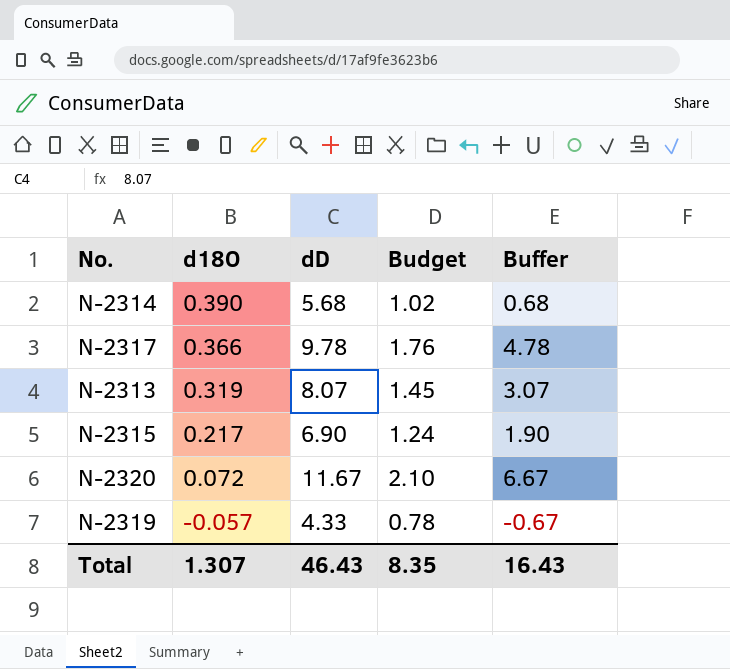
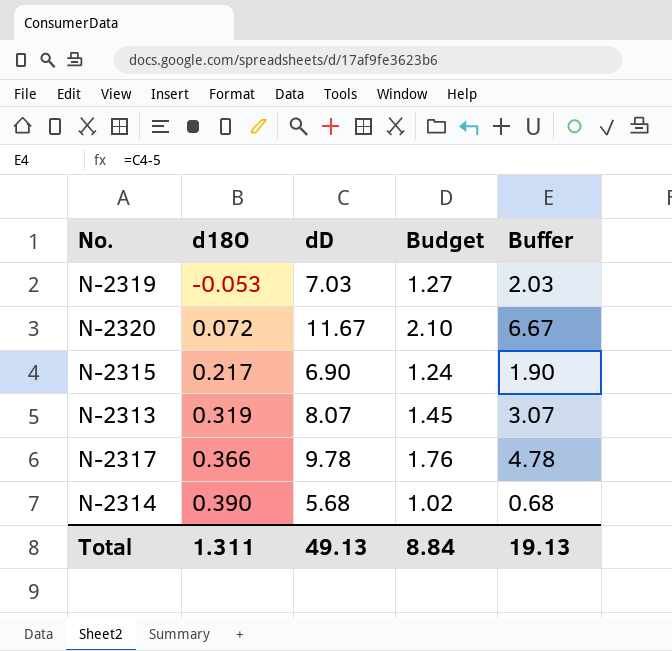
row order: d18O descending -> d18O ascending
N-2319 | d18O: -0.057 -> -0.053
N-2319 | dD: 4.33 -> 7.03
N-2319 | Budget: 0.78 -> 1.27
N-2319 | Buffer: -0.67 -> 2.03
Total | d18O: 1.307 -> 1.311
Total | dD: 46.43 -> 49.13
Total | Budget: 8.35 -> 8.84
Total | Buffer: 16.43 -> 19.13

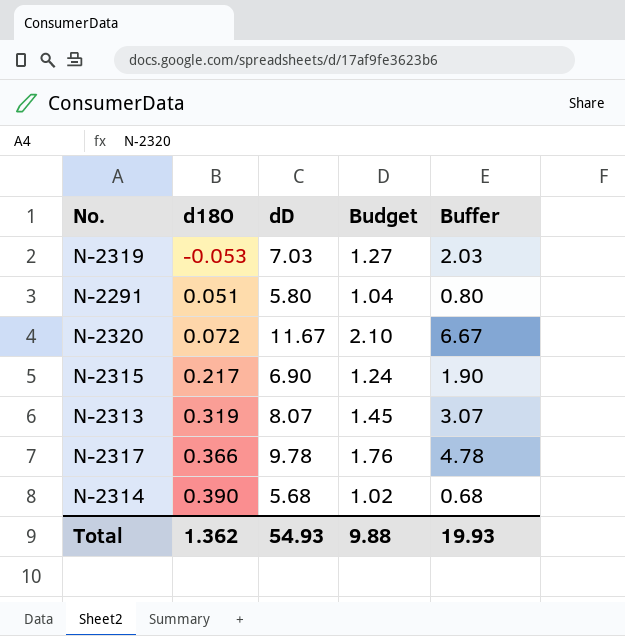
row N-2291: none -> 0.051 | 5.80 | 1.04 | 0.80
Total | d18O: 1.311 -> 1.362
Total | dD: 49.13 -> 54.93
Total | Budget: 8.84 -> 9.88
Total | Buffer: 19.13 -> 19.93

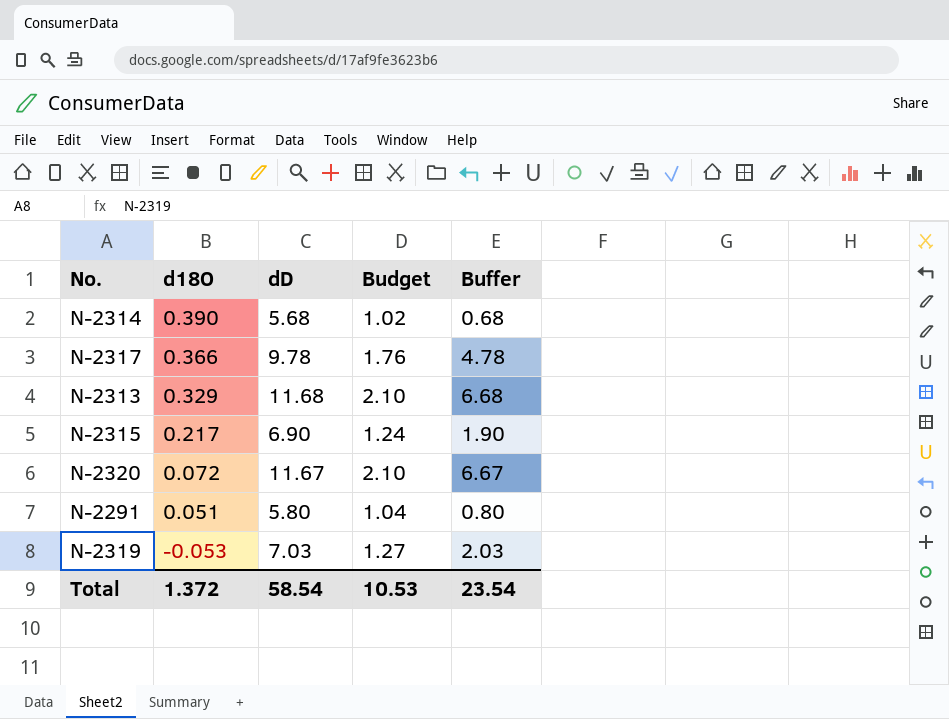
row order: d18O ascending -> d18O descending
N-2313 | d18O: 0.319 -> 0.329
N-2313 | dD: 8.07 -> 11.68
N-2313 | Budget: 1.45 -> 2.10
N-2313 | Buffer: 3.07 -> 6.68
Total | d18O: 1.362 -> 1.372
Total | dD: 54.93 -> 58.54
Total | Budget: 9.88 -> 10.53
Total | Buffer: 19.93 -> 23.54

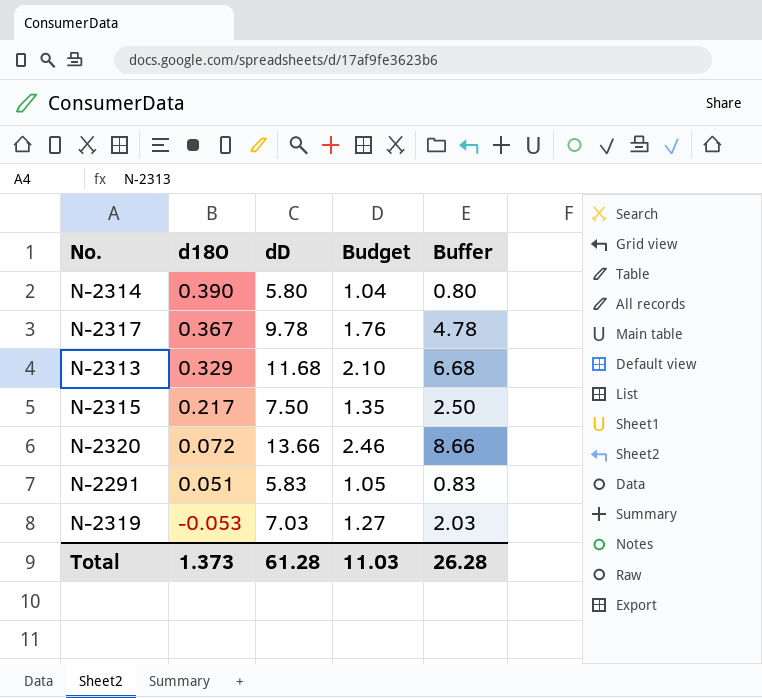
N-2314 | dD: 5.68 -> 5.80
N-2314 | Budget: 1.02 -> 1.04
N-2314 | Buffer: 0.68 -> 0.80
N-2317 | d18O: 0.366 -> 0.367
N-2315 | dD: 6.90 -> 7.50
N-2315 | Budget: 1.24 -> 1.35
N-2315 | Buffer: 1.90 -> 2.50
N-2320 | dD: 11.67 -> 13.66
N-2320 | Budget: 2.10 -> 2.46
N-2320 | Buffer: 6.67 -> 8.66
N-2291 | dD: 5.80 -> 5.83
N-2291 | Budget: 1.04 -> 1.05
N-2291 | Buffer: 0.80 -> 0.83
Total | d18O: 1.372 -> 1.373
Total | dD: 58.54 -> 61.28
Total | Budget: 10.53 -> 11.03
Total | Buffer: 23.54 -> 26.28

